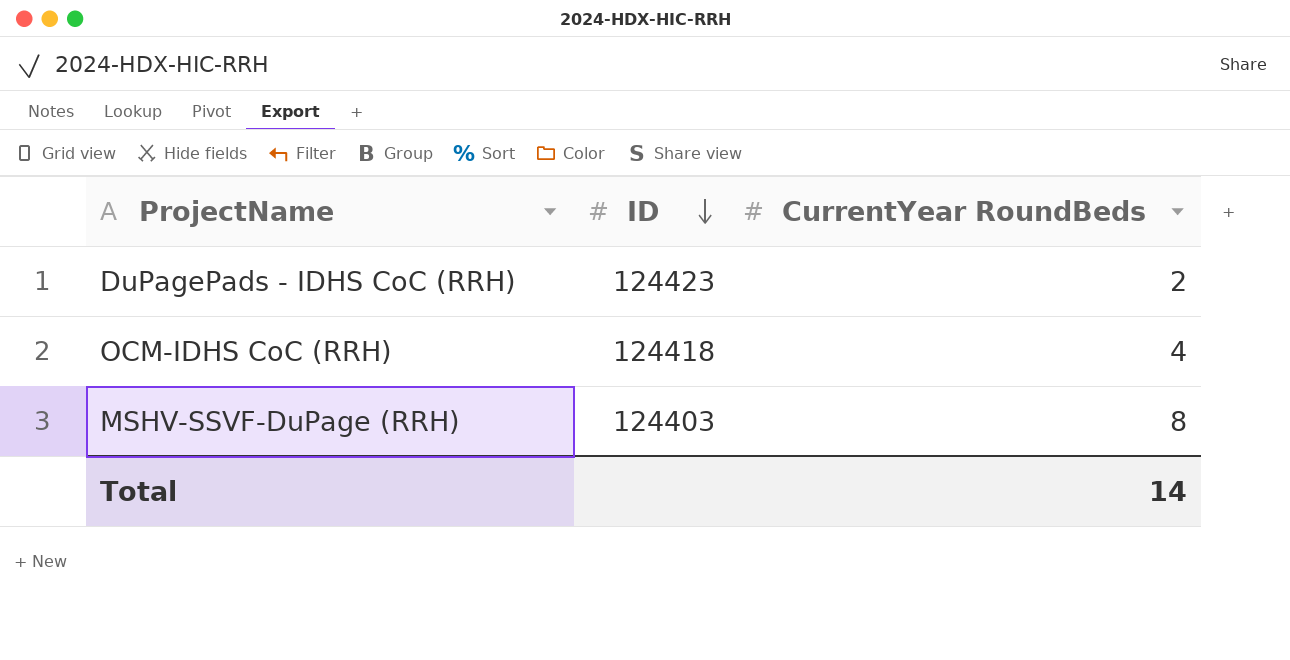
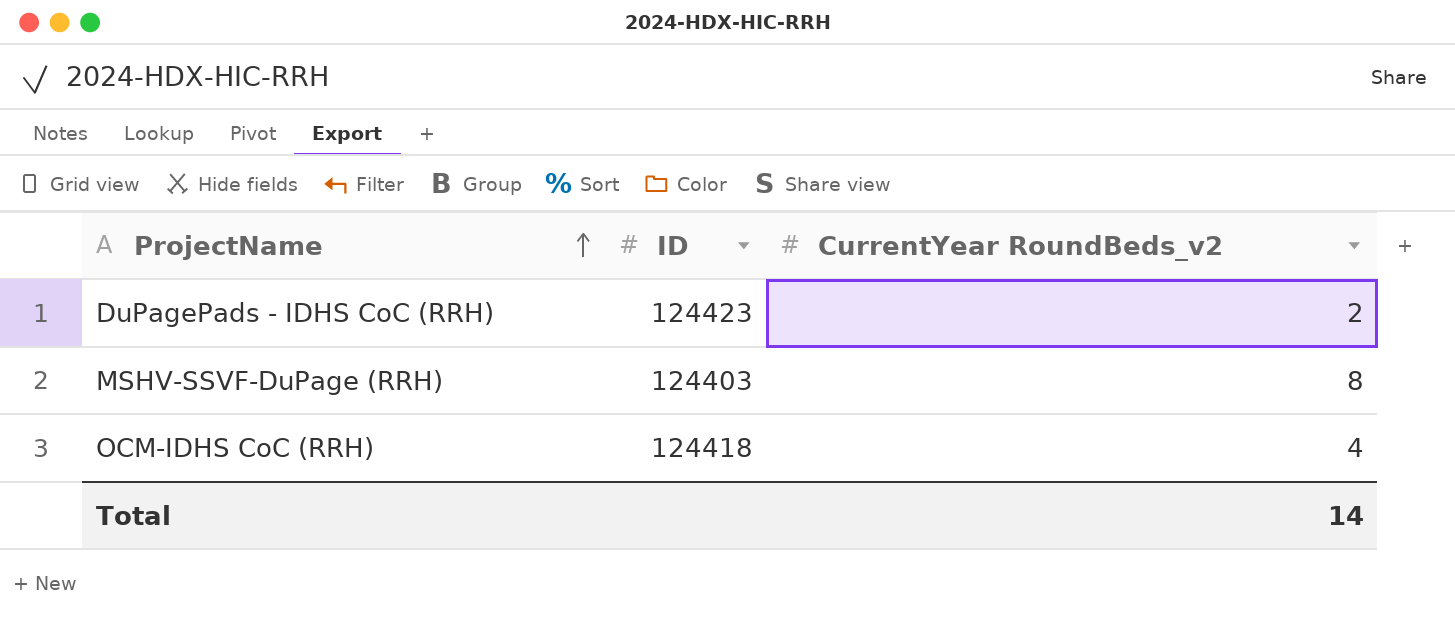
row order: ID descending -> ProjectName ascending
column name: CurrentYear RoundBeds -> CurrentYear RoundBeds_v2

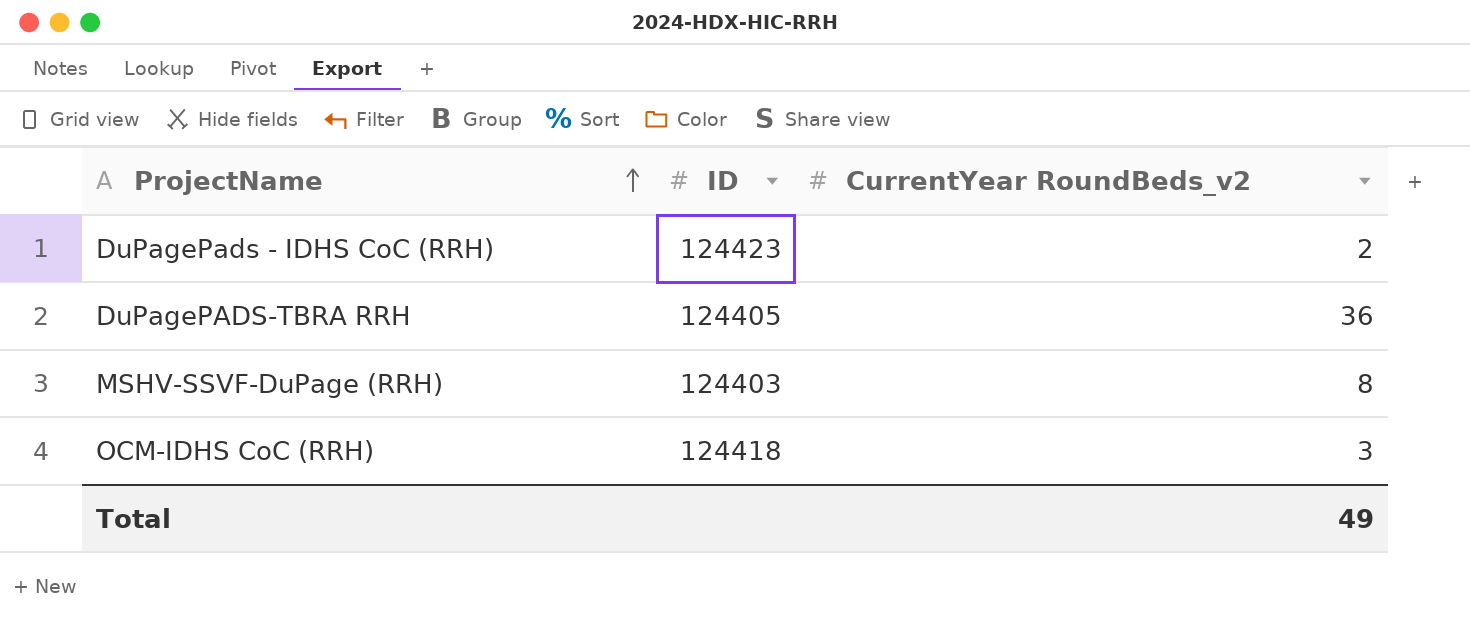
row DuPagePADS-TBRA RRH: none -> 124405 | 36
OCM-IDHS CoC (RRH) | CurrentYear RoundBeds_v2: 4 -> 3
Total | CurrentYear RoundBeds_v2: 14 -> 49

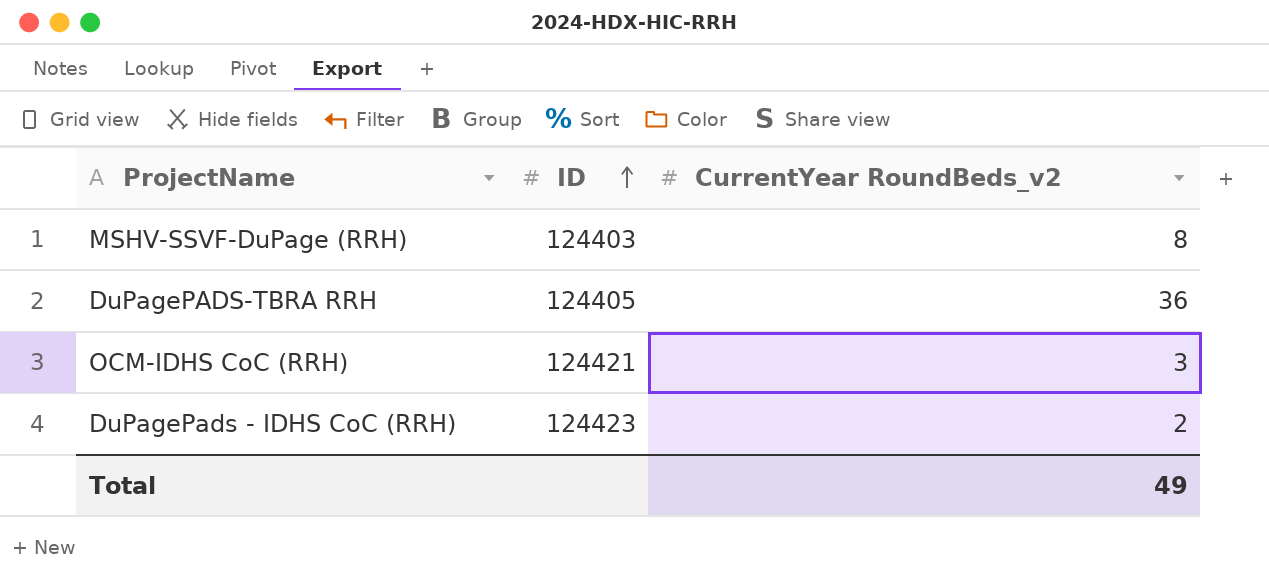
row order: ProjectName ascending -> ID ascending
OCM-IDHS CoC (RRH) | ID: 124418 -> 124421

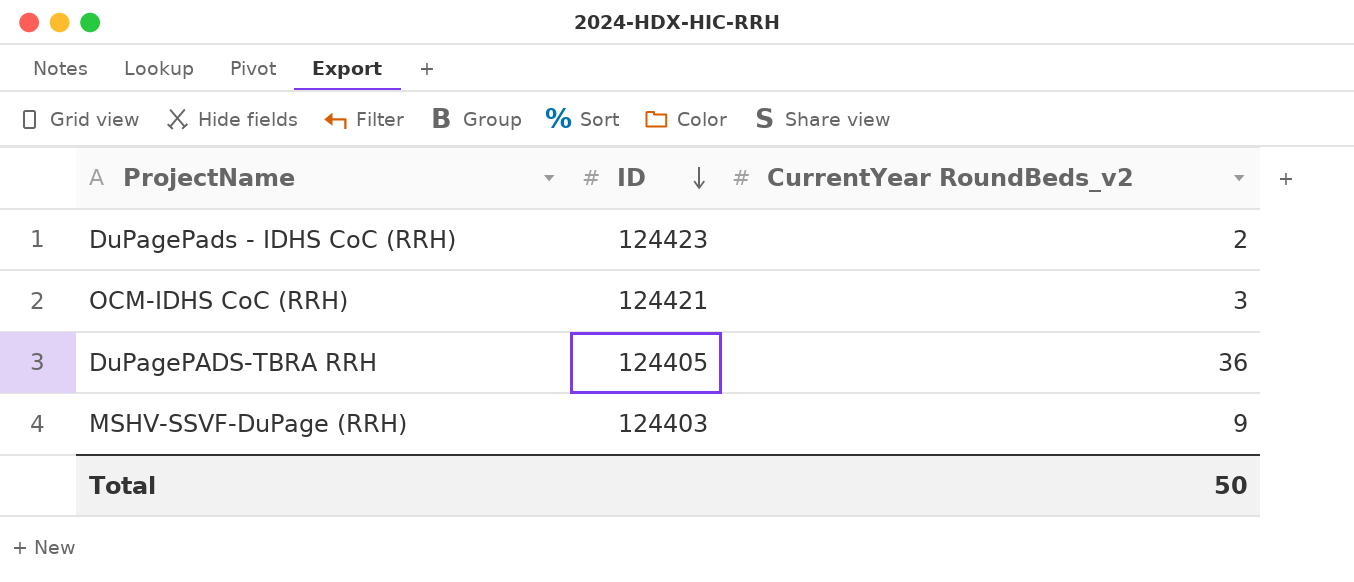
row order: ID ascending -> ID descending
MSHV-SSVF-DuPage (RRH) | CurrentYear RoundBeds_v2: 8 -> 9
Total | CurrentYear RoundBeds_v2: 49 -> 50

